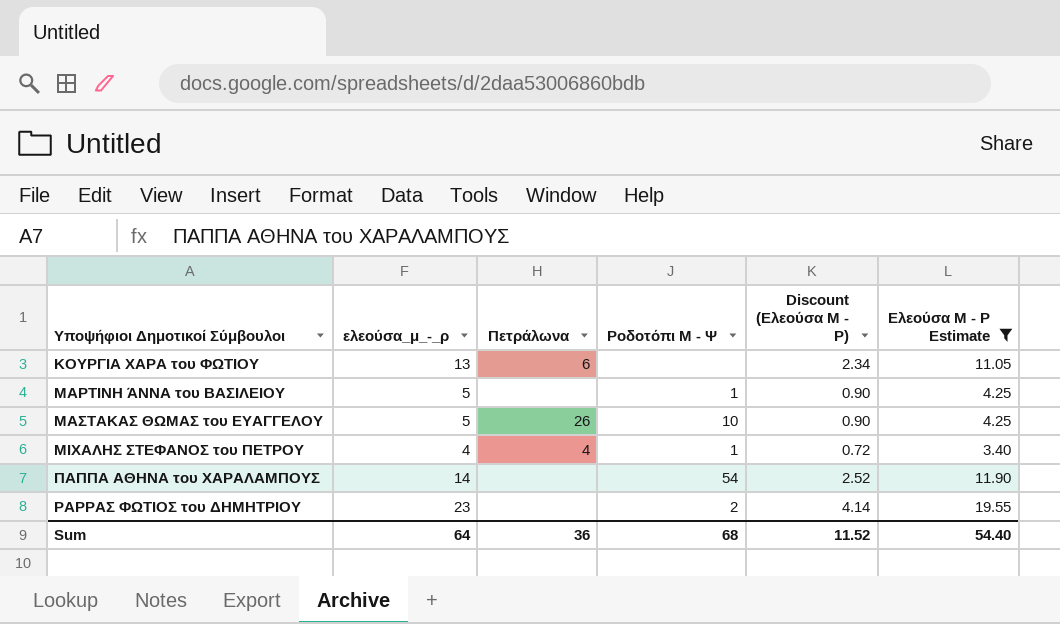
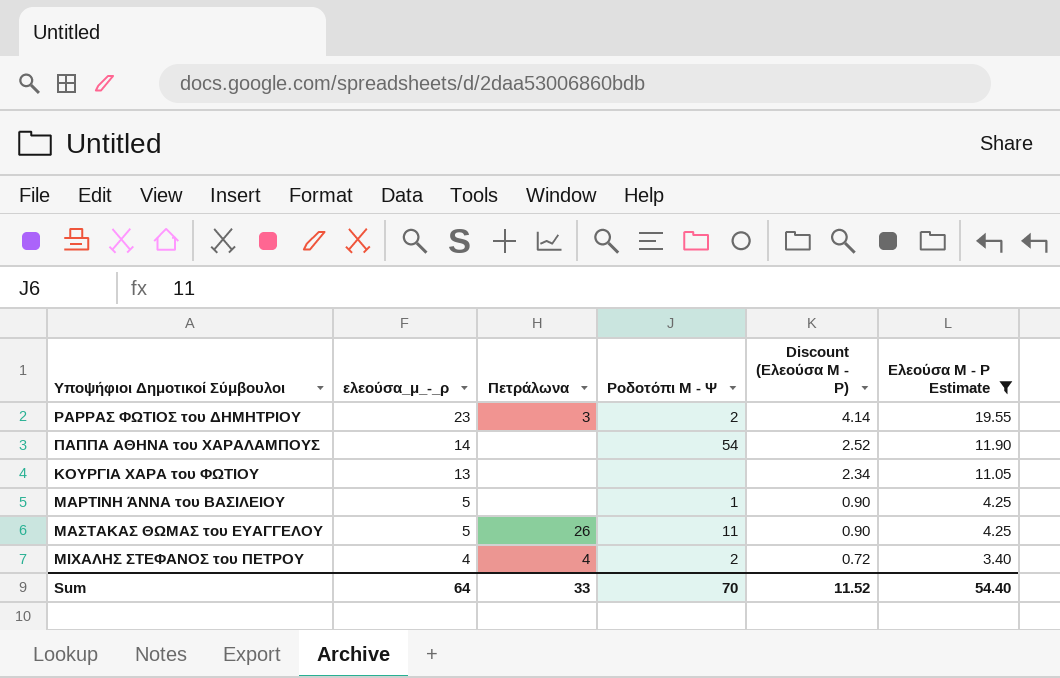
row order: Υποψήφιοι Δημοτικοί Σύμβουλοι ascending -> ελεούσα_μ_-_ρ descending
ΡΑΡΡΑΣ ΦΩΤΙΟΣ του ΔΗΜΗΤΡΙΟΥ | Πετράλωνα: none -> 3
ΚΟΥΡΓΙΑ ΧΑΡΑ του ΦΩΤΙΟΥ | Πετράλωνα: 6 -> none
ΜΑΣΤΑΚΑΣ ΘΩΜΑΣ του ΕΥΑΓΓΕΛΟΥ | Ροδοτόπι Μ - Ψ: 10 -> 11
ΜΙΧΑΛΗΣ ΣΤΕΦΑΝΟΣ του ΠΕΤΡΟΥ | Ροδοτόπι Μ - Ψ: 1 -> 2
Sum | Πετράλωνα: 36 -> 33
Sum | Ροδοτόπι Μ - Ψ: 68 -> 70

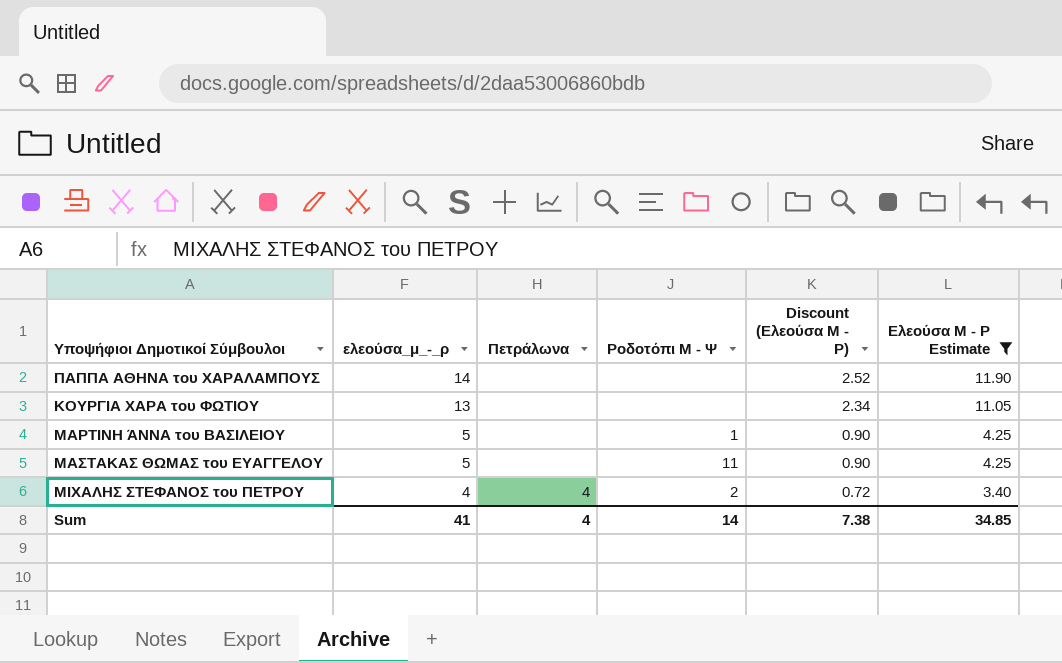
row ΡΑΡΡΑΣ ΦΩΤΙΟΣ του ΔΗΜΗΤΡΙΟΥ: 23 | 3 | 2 | 4.14 | 19.55 -> none
ΠΑΠΠΑ ΑΘΗΝΑ του ΧΑΡΑΛΑΜΠΟΥΣ | Ροδοτόπι Μ - Ψ: 54 -> none
ΜΑΣΤΑΚΑΣ ΘΩΜΑΣ του ΕΥΑΓΓΕΛΟΥ | Πετράλωνα: 26 -> none
Sum | ελεούσα_μ_-_ρ: 64 -> 41
Sum | Πετράλωνα: 33 -> 4
Sum | Ροδοτόπι Μ - Ψ: 70 -> 14
Sum | Discount (Ελεούσα Μ - Ρ): 11.52 -> 7.38
Sum | Ελεούσα Μ - Ρ Estimate: 54.40 -> 34.85

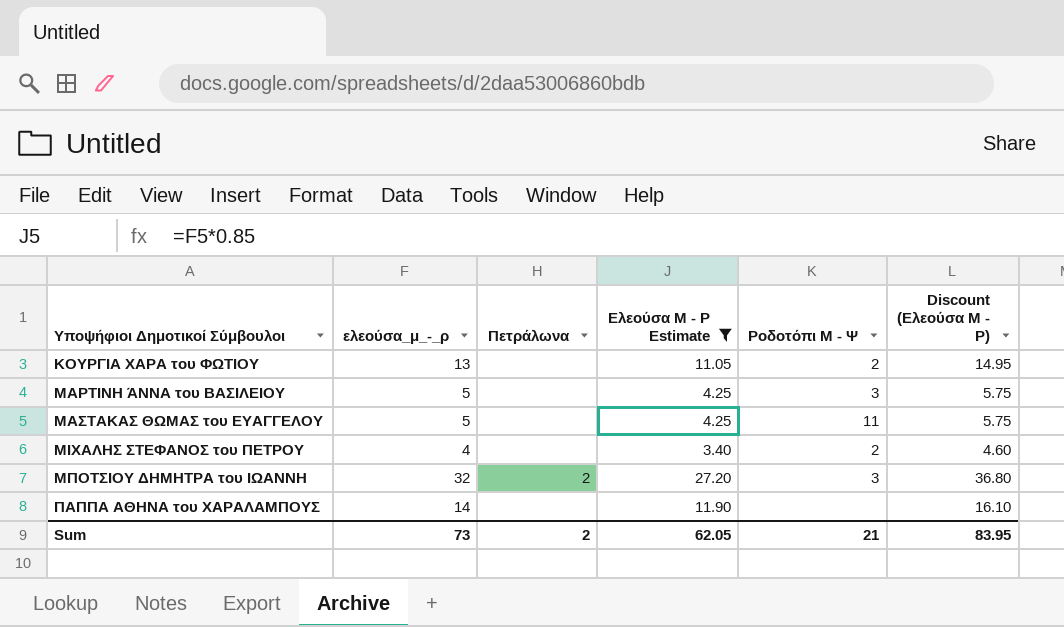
row order: ελεούσα_μ_-_ρ descending -> Υποψήφιοι Δημοτικοί Σύμβουλοι ascending
column Ελεούσα Μ - Ρ Estimate | position: 6 -> 4
column Discount (Ελεούσα Μ - Ρ) | formula: [ελεούσα_μ_-_ρ] * 0.18 -> [ελεούσα_μ_-_ρ] * 1.15
ΚΟΥΡΓΙΑ ΧΑΡΑ του ΦΩΤΙΟΥ | Ροδοτόπι Μ - Ψ: none -> 2
ΜΑΡΤΙΝΗ ΆΝΝΑ του ΒΑΣΙΛΕΙΟΥ | Ροδοτόπι Μ - Ψ: 1 -> 3
ΜΙΧΑΛΗΣ ΣΤΕΦΑΝΟΣ του ΠΕΤΡΟΥ | Πετράλωνα: 4 -> none
row ΜΠΟΤΣΙΟΥ ΔΗΜΗΤΡΑ του ΙΩΑΝΝΗ: none -> 32 | 2 | 27.20 | 3 | 36.80
Sum | ελεούσα_μ_-_ρ: 41 -> 73
Sum | Πετράλωνα: 4 -> 2
Sum | Ελεούσα Μ - Ρ Estimate: 34.85 -> 62.05
Sum | Ροδοτόπι Μ - Ψ: 14 -> 21
Sum | Discount (Ελεούσα Μ - Ρ): 7.38 -> 83.95

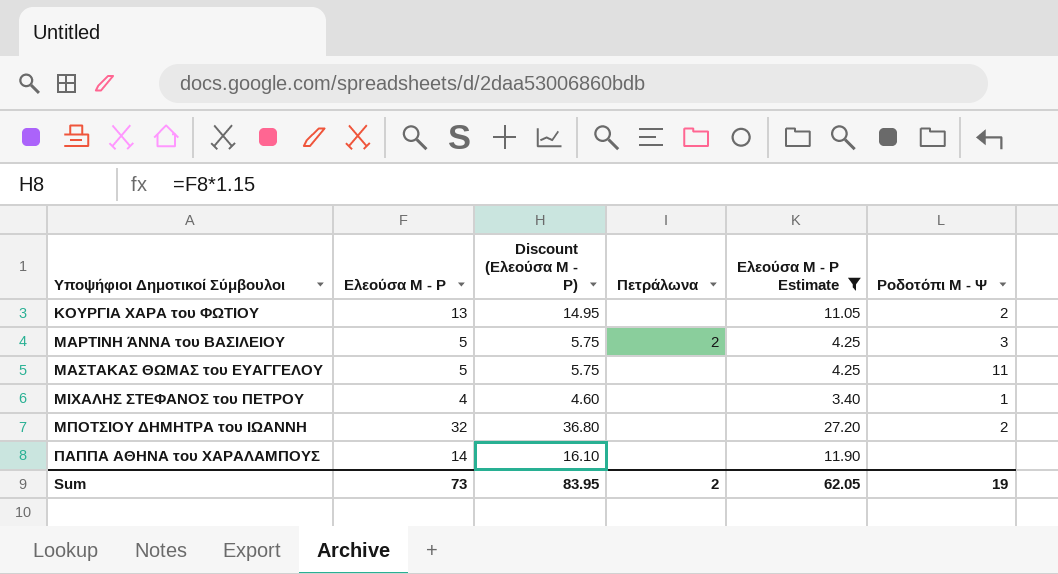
column name: ελεούσα_μ_-_ρ -> Ελεούσα Μ - Ρ
column Discount (Ελεούσα Μ - Ρ) | position: 6 -> 3
ΜΑΡΤΙΝΗ ΆΝΝΑ του ΒΑΣΙΛΕΙΟΥ | Πετράλωνα: none -> 2
ΜΙΧΑΛΗΣ ΣΤΕΦΑΝΟΣ του ΠΕΤΡΟΥ | Ροδοτόπι Μ - Ψ: 2 -> 1
ΜΠΟΤΣΙΟΥ ΔΗΜΗΤΡΑ του ΙΩΑΝΝΗ | Πετράλωνα: 2 -> none
ΜΠΟΤΣΙΟΥ ΔΗΜΗΤΡΑ του ΙΩΑΝΝΗ | Ροδοτόπι Μ - Ψ: 3 -> 2
Sum | Ροδοτόπι Μ - Ψ: 21 -> 19

